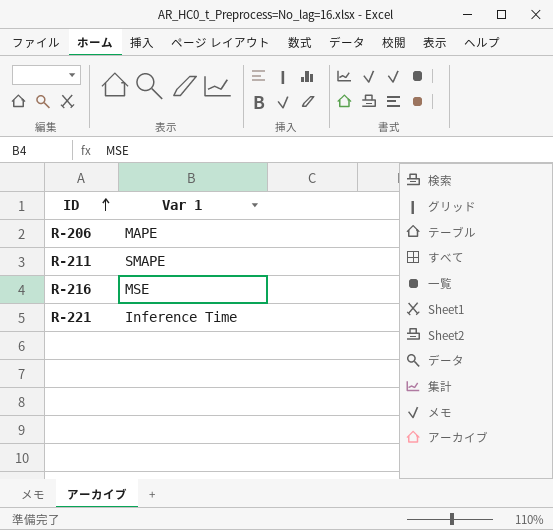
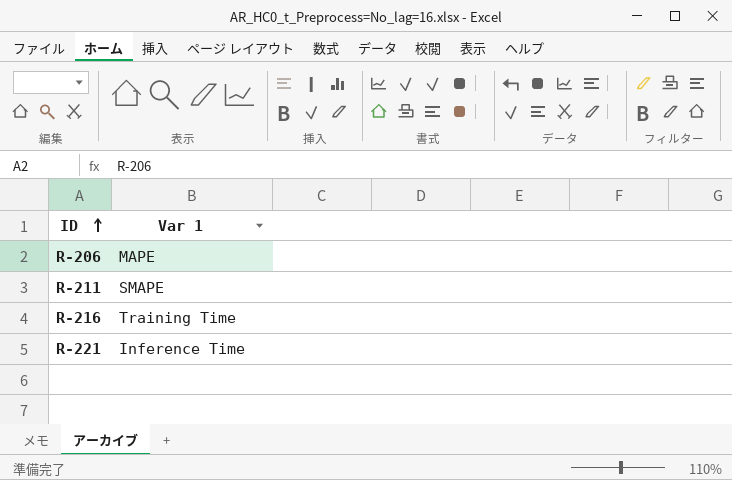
R-216 | Var 1: MSE -> Training Time

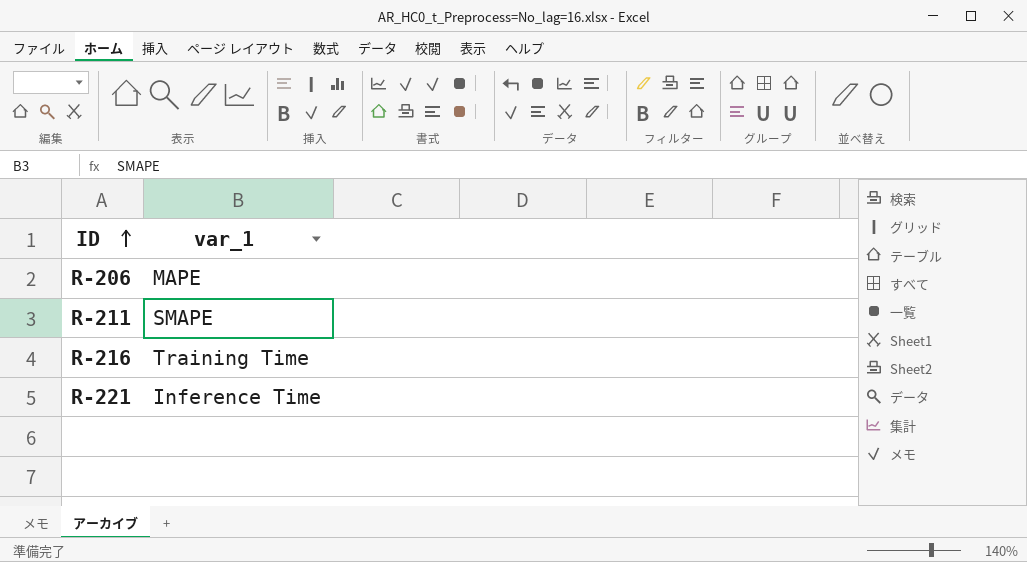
column name: Var 1 -> var_1

